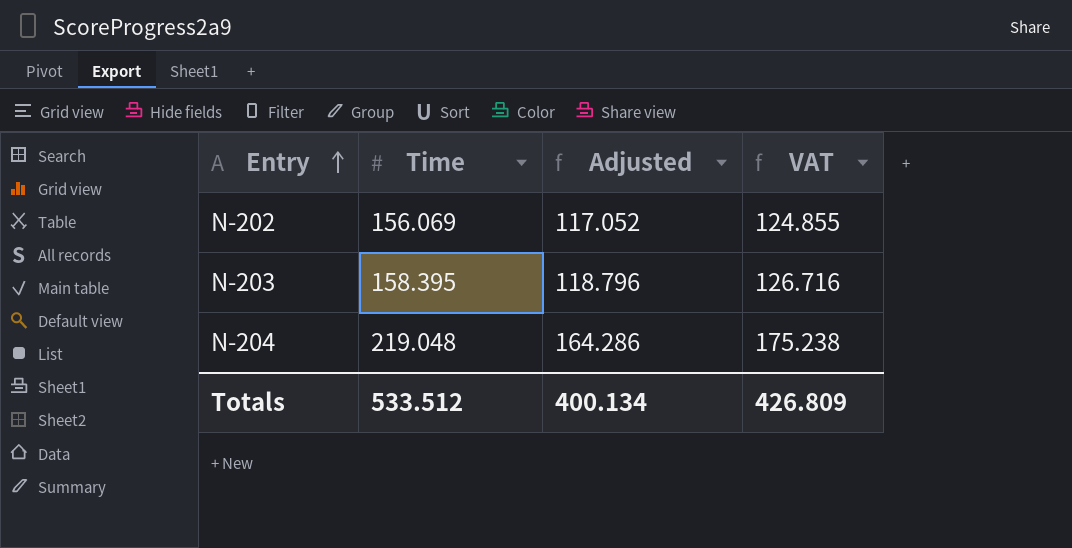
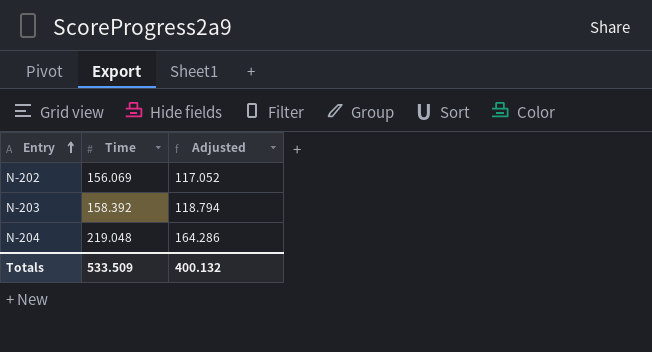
column VAT | formula: [Time] * 0.8 -> none
N-203 | Time: 158.395 -> 158.392
N-203 | Adjusted: 118.796 -> 118.794
Totals | Time: 533.512 -> 533.509
Totals | Adjusted: 400.134 -> 400.132

